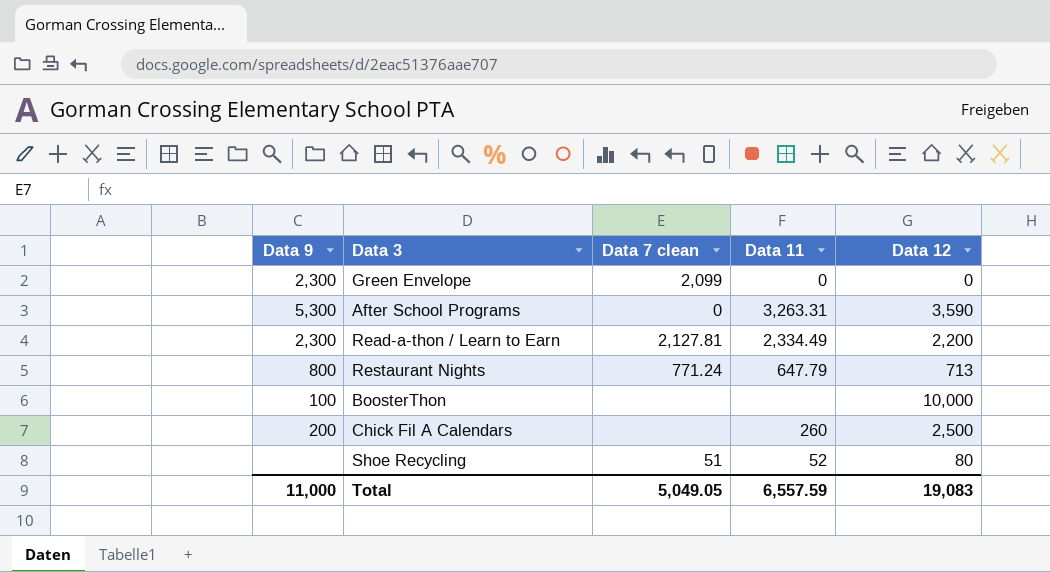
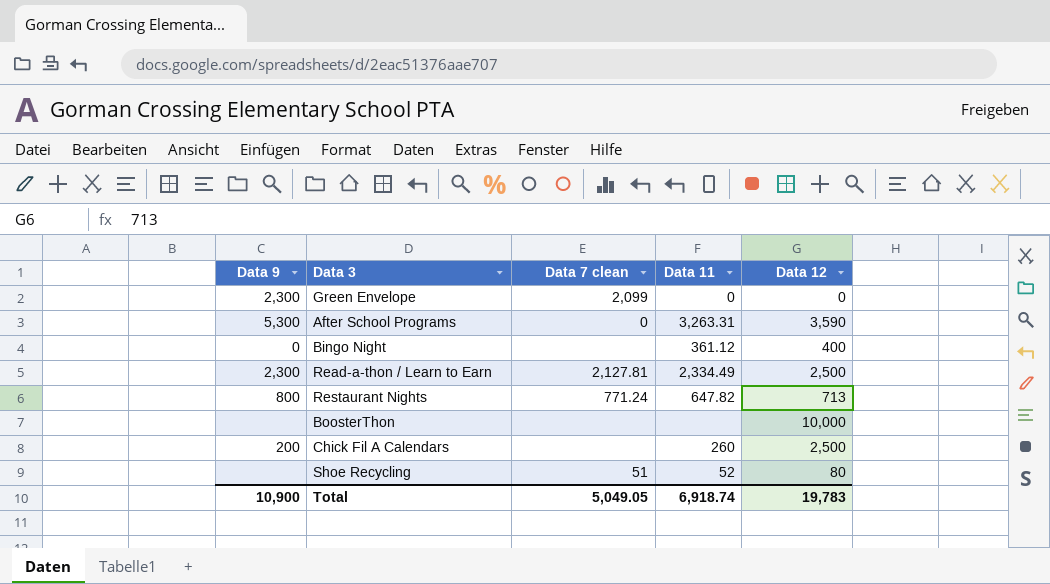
row Bingo Night: none -> 0 | none | 361.12 | 400
Read-a-thon / Learn to Earn | Data 12: 2,200 -> 2,500
Restaurant Nights | Data 11: 647.79 -> 647.82
BoosterThon | Data 9: 100 -> none
Total | Data 9: 11,000 -> 10,900
Total | Data 11: 6,557.59 -> 6,918.74
Total | Data 12: 19,083 -> 19,783

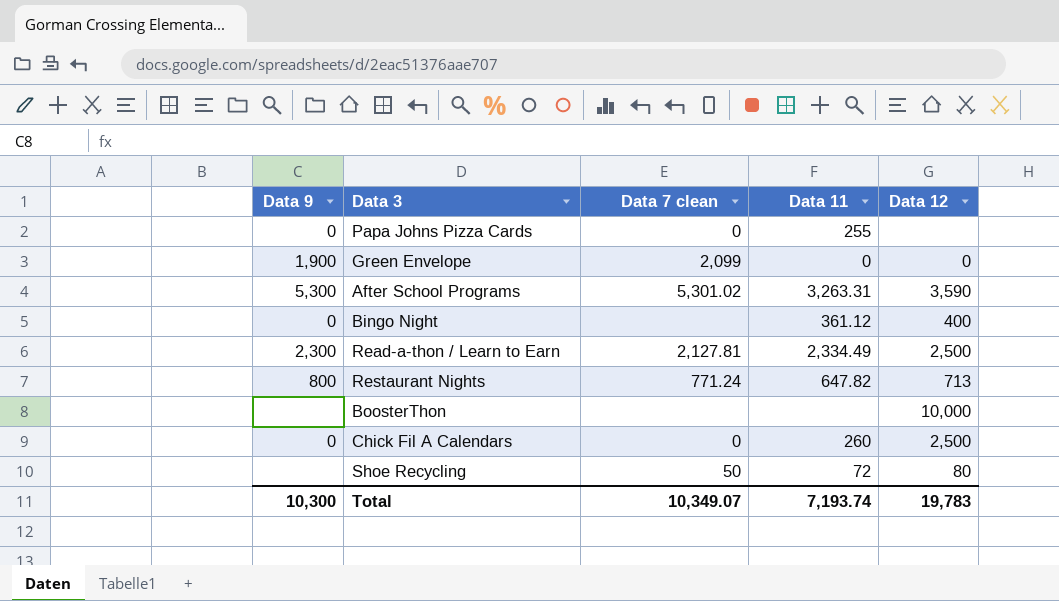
row Papa Johns Pizza Cards: none -> 0 | 0 | 255 | none
Green Envelope | Data 9: 2,300 -> 1,900
After School Programs | Data 7 clean: 0 -> 5,301.02
Chick Fil A Calendars | Data 9: 200 -> 0
Chick Fil A Calendars | Data 7 clean: none -> 0
Shoe Recycling | Data 7 clean: 51 -> 50
Shoe Recycling | Data 11: 52 -> 72
Total | Data 9: 10,900 -> 10,300
Total | Data 7 clean: 5,049.05 -> 10,349.07
Total | Data 11: 6,918.74 -> 7,193.74

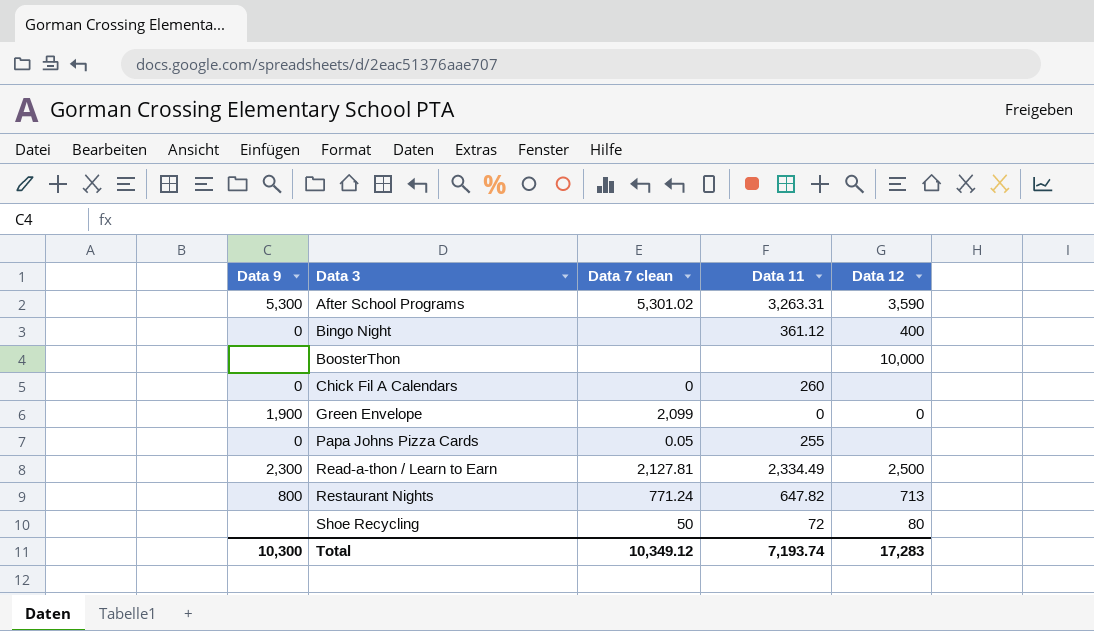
row order: none -> Data 3 ascending
Chick Fil A Calendars | Data 12: 2,500 -> none
Papa Johns Pizza Cards | Data 7 clean: 0 -> 0.05
Total | Data 7 clean: 10,349.07 -> 10,349.12
Total | Data 12: 19,783 -> 17,283

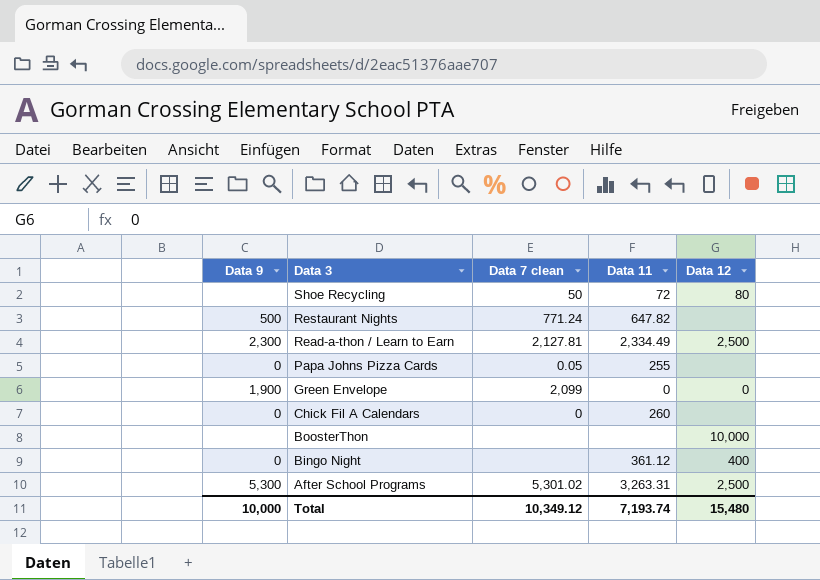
row order: Data 3 ascending -> Data 3 descending
Restaurant Nights | Data 9: 800 -> 500
Restaurant Nights | Data 12: 713 -> none
After School Programs | Data 12: 3,590 -> 2,500
Total | Data 9: 10,300 -> 10,000
Total | Data 12: 17,283 -> 15,480

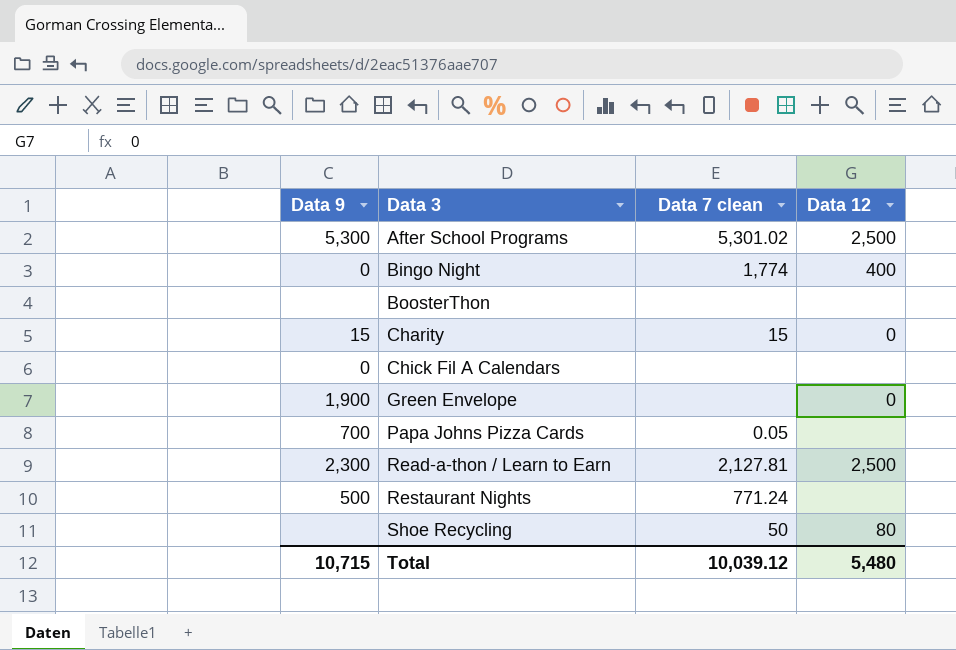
row order: Data 3 descending -> Data 3 ascending
column Data 11 | position: 4 -> none
Bingo Night | Data 7 clean: none -> 1,774
BoosterThon | Data 12: 10,000 -> none
row Charity: none -> 15 | 15 | 0
Chick Fil A Calendars | Data 7 clean: 0 -> none
Green Envelope | Data 7 clean: 2,099 -> none
Papa Johns Pizza Cards | Data 9: 0 -> 700
Total | Data 9: 10,000 -> 10,715
Total | Data 7 clean: 10,349.12 -> 10,039.12
Total | Data 12: 15,480 -> 5,480

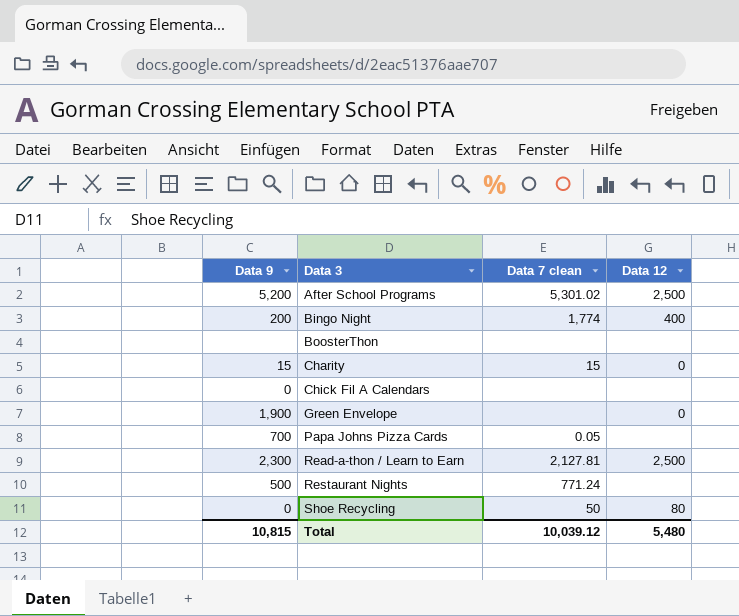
After School Programs | Data 9: 5,300 -> 5,200
Bingo Night | Data 9: 0 -> 200
Shoe Recycling | Data 9: none -> 0
Total | Data 9: 10,715 -> 10,815

